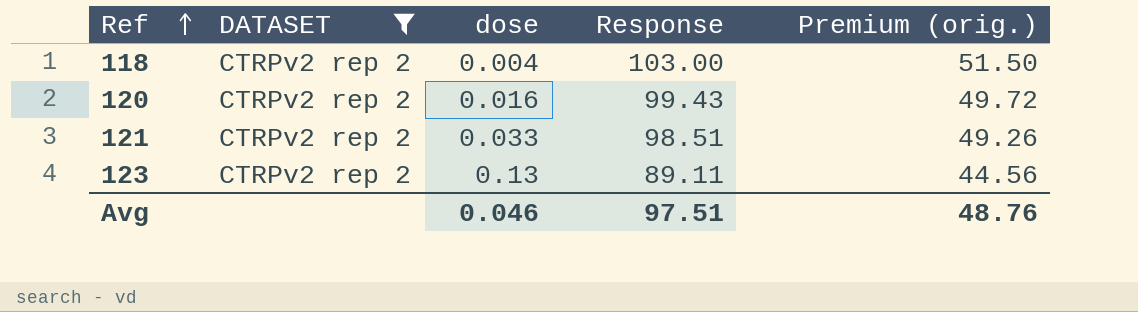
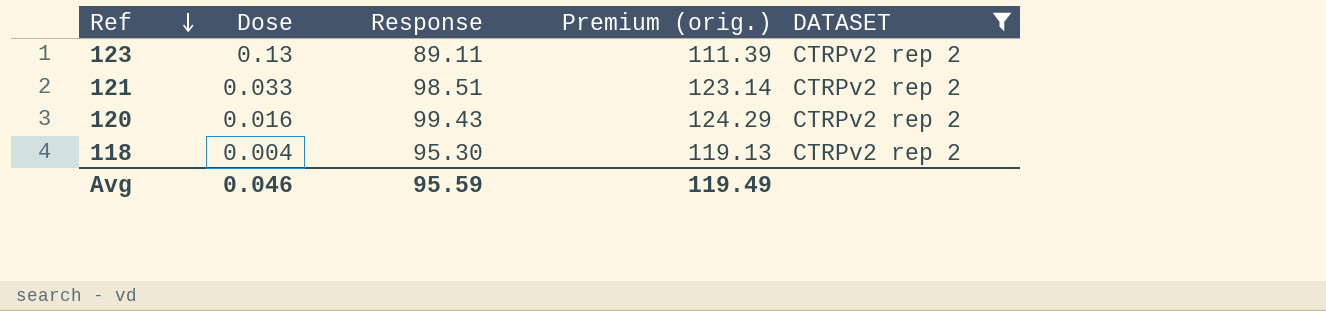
row order: Ref ascending -> Ref descending
column name: dose -> Dose
column Premium (orig.) | formula: [Response] * 0.5 -> [Response] * 1.25
column DATASET | position: 2 -> 5
118 | Response: 103.00 -> 95.30
Avg | Response: 97.51 -> 95.59
Avg | Premium (orig.): 48.76 -> 119.49

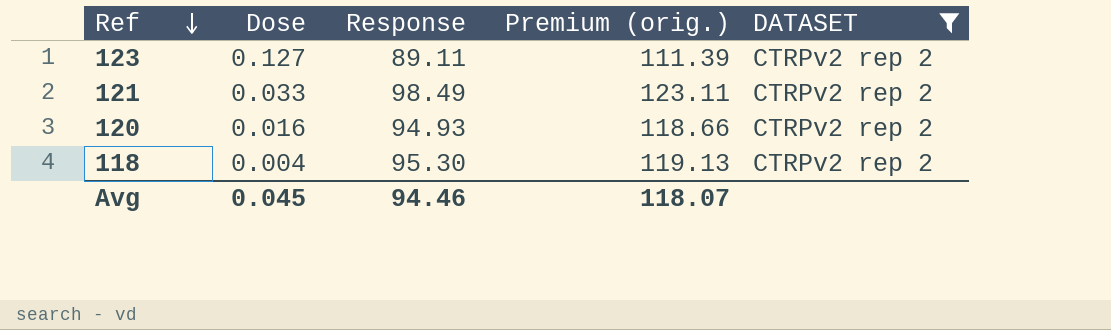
123 | Dose: 0.13 -> 0.127
121 | Response: 98.51 -> 98.49
121 | Premium (orig.): 123.14 -> 123.11
120 | Response: 99.43 -> 94.93
120 | Premium (orig.): 124.29 -> 118.66
Avg | Dose: 0.046 -> 0.045
Avg | Response: 95.59 -> 94.46
Avg | Premium (orig.): 119.49 -> 118.07

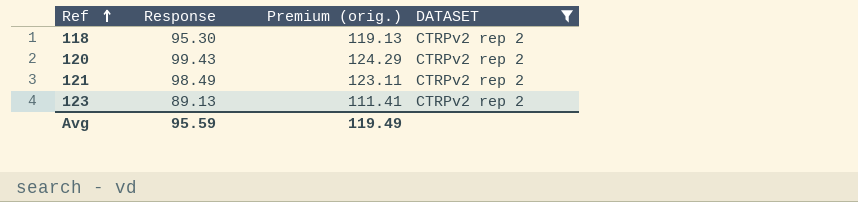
row order: Ref descending -> Ref ascending
column Dose | position: 2 -> none
120 | Response: 94.93 -> 99.43
120 | Premium (orig.): 118.66 -> 124.29
123 | Response: 89.11 -> 89.13
123 | Premium (orig.): 111.39 -> 111.41
Avg | Response: 94.46 -> 95.59
Avg | Premium (orig.): 118.07 -> 119.49

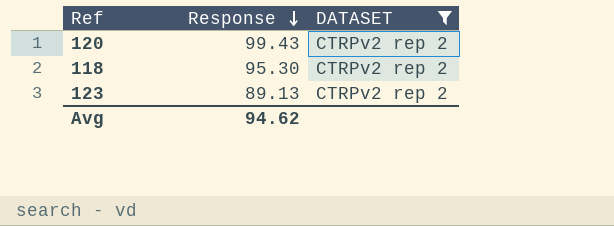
row order: Ref ascending -> Response descending
column Premium (orig.) | formula: [Response] * 1.25 -> none
row 121: 98.49 | 123.11 | CTRPv2 rep 2 -> none
Avg | Response: 95.59 -> 94.62

